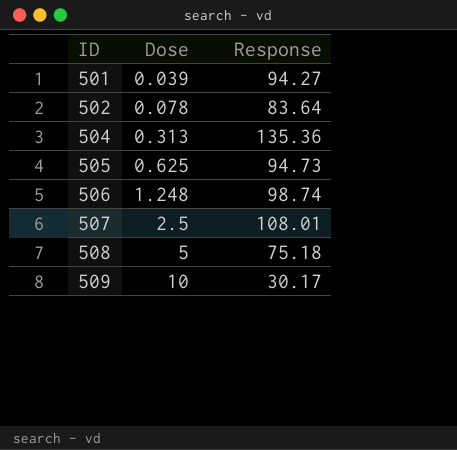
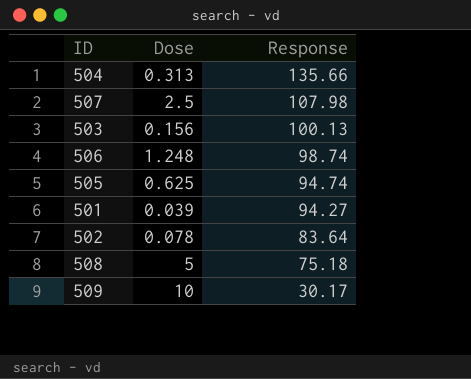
row order: ID ascending -> Response descending
504 | Response: 135.36 -> 135.66
507 | Response: 108.01 -> 107.98
row 503: none -> 0.156 | 100.13
505 | Response: 94.73 -> 94.74

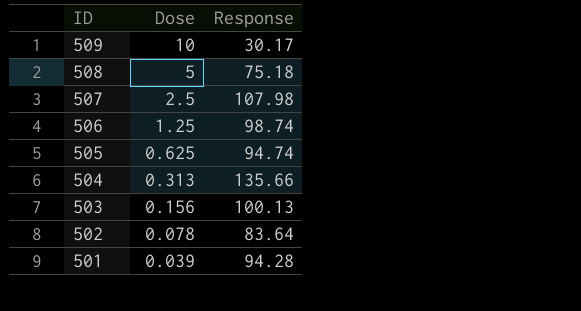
row order: Response descending -> ID descending
506 | Dose: 1.248 -> 1.25
501 | Response: 94.27 -> 94.28

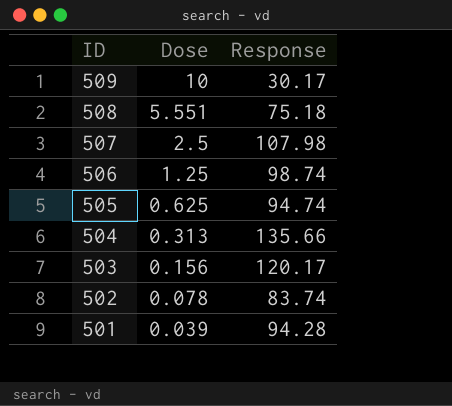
508 | Dose: 5 -> 5.551
503 | Response: 100.13 -> 120.17
502 | Response: 83.64 -> 83.74

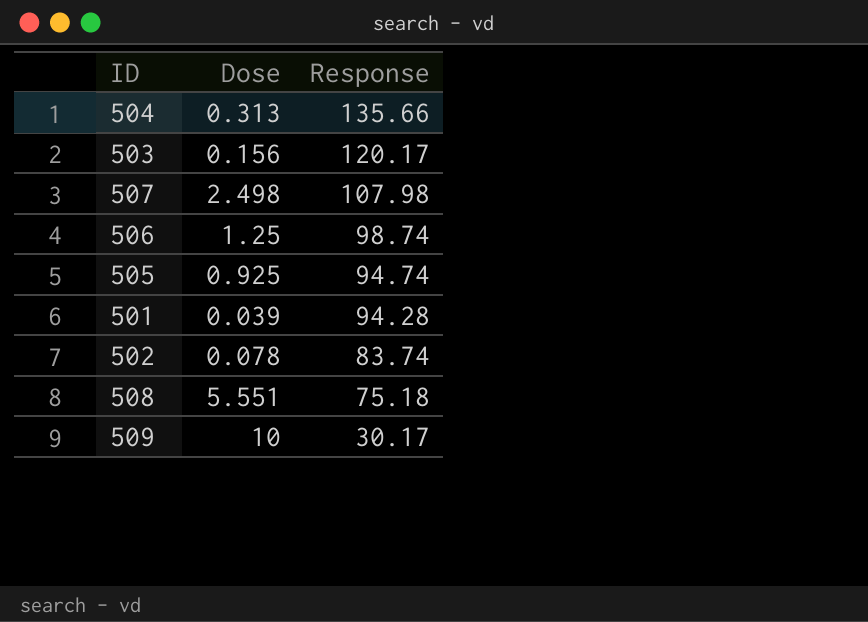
row order: ID descending -> Response descending
507 | Dose: 2.5 -> 2.498
505 | Dose: 0.625 -> 0.925

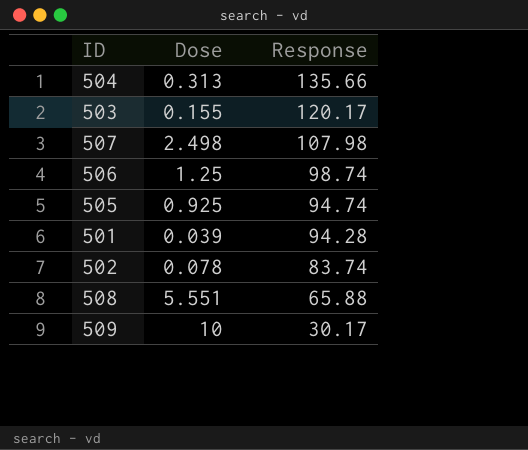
503 | Dose: 0.156 -> 0.155
508 | Response: 75.18 -> 65.88

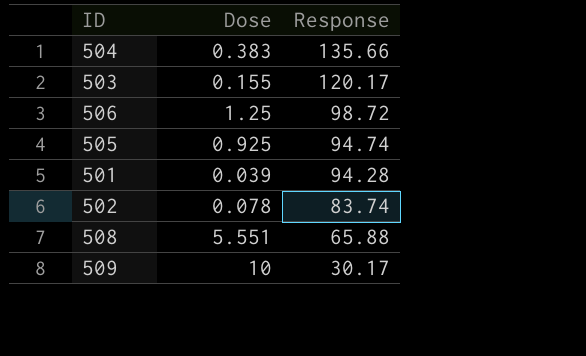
row 507: 2.498 | 107.98 -> none
504 | Dose: 0.313 -> 0.383
506 | Response: 98.74 -> 98.72

